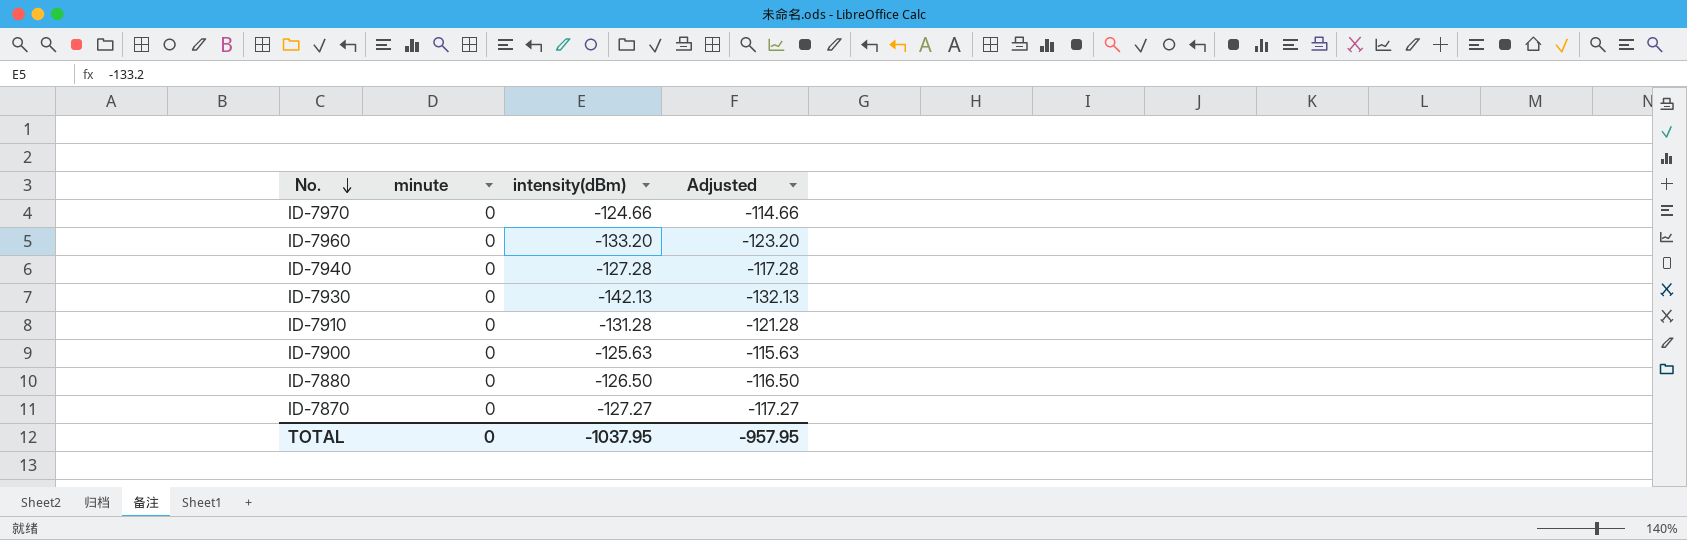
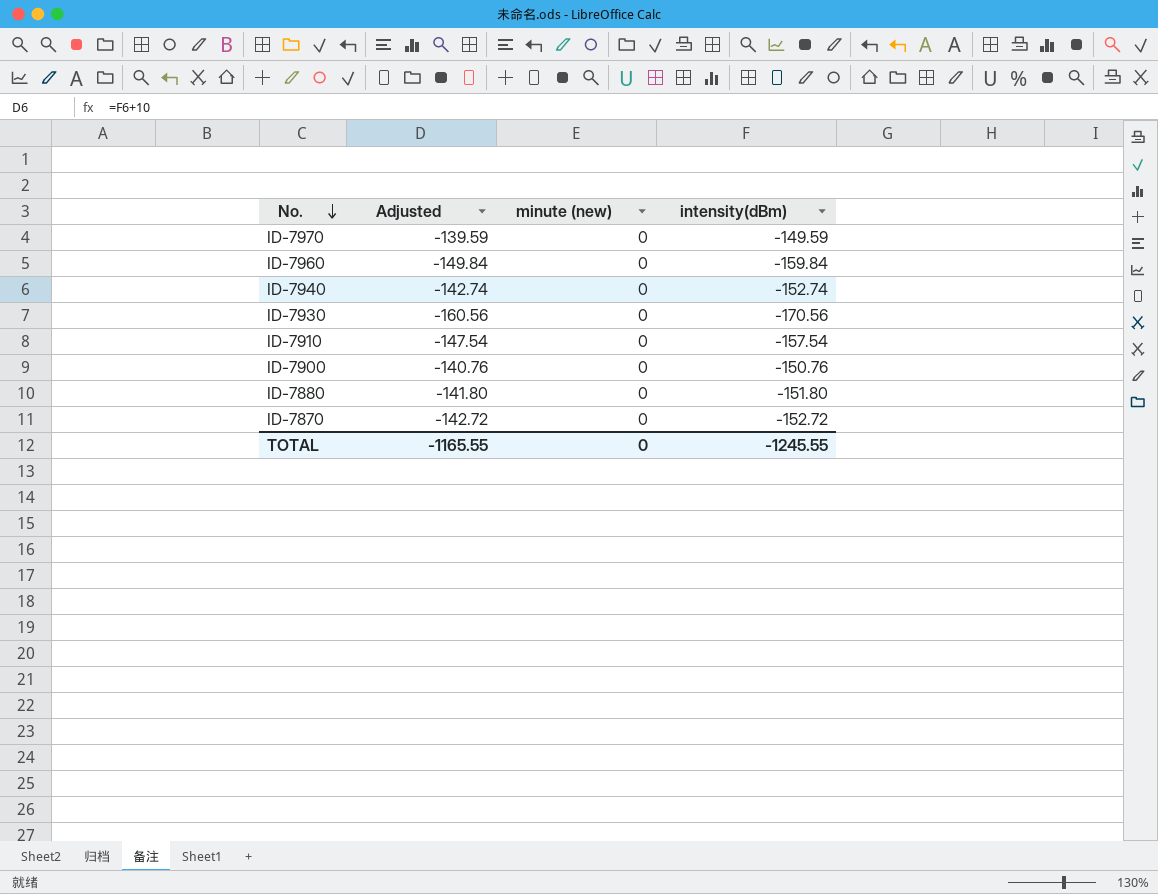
column Adjusted | position: 4 -> 2
column name: minute -> minute (new)
ID-7970 | Adjusted: -114.66 -> -139.59
ID-7970 | intensity(dBm): -124.66 -> -149.59
ID-7960 | Adjusted: -123.20 -> -149.84
ID-7960 | intensity(dBm): -133.20 -> -159.84
ID-7940 | Adjusted: -117.28 -> -142.74
ID-7940 | intensity(dBm): -127.28 -> -152.74
ID-7930 | Adjusted: -132.13 -> -160.56
ID-7930 | intensity(dBm): -142.13 -> -170.56
ID-7910 | Adjusted: -121.28 -> -147.54
ID-7910 | intensity(dBm): -131.28 -> -157.54
ID-7900 | Adjusted: -115.63 -> -140.76
ID-7900 | intensity(dBm): -125.63 -> -150.76
ID-7880 | Adjusted: -116.50 -> -141.80
ID-7880 | intensity(dBm): -126.50 -> -151.80
ID-7870 | Adjusted: -117.27 -> -142.72
ID-7870 | intensity(dBm): -127.27 -> -152.72
TOTAL | Adjusted: -957.95 -> -1165.55
TOTAL | intensity(dBm): -1037.95 -> -1245.55

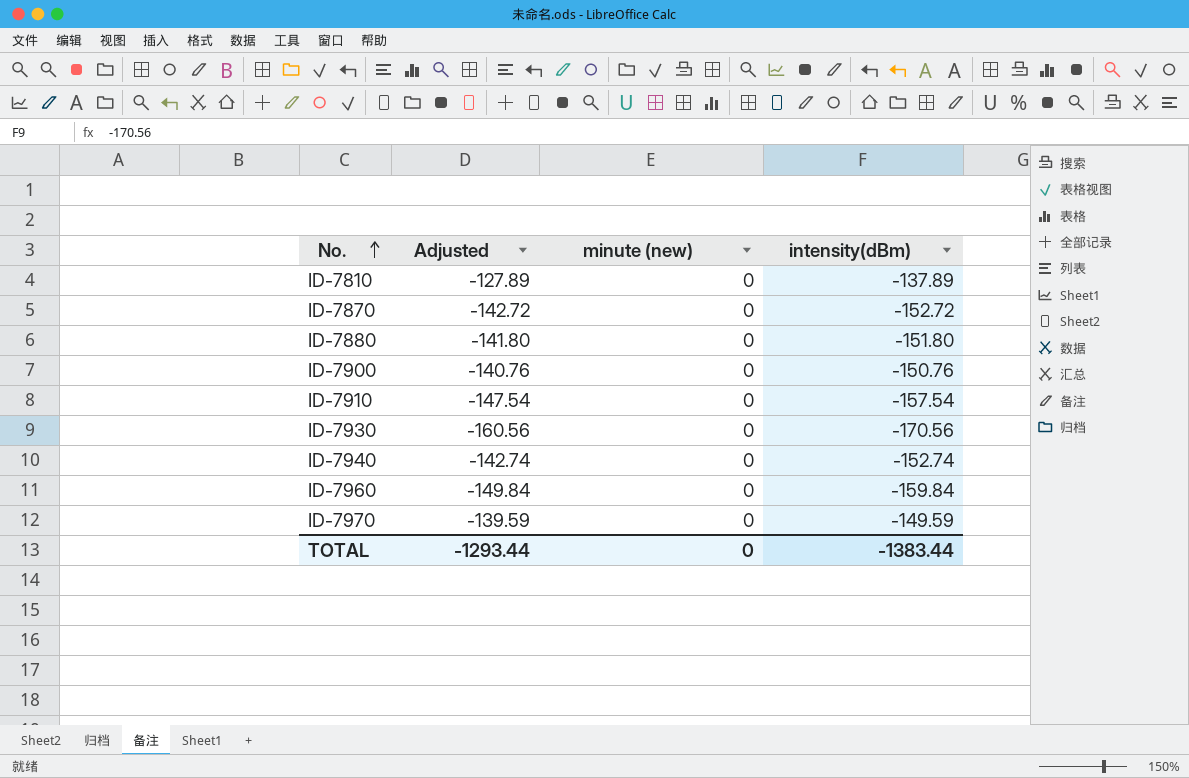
row order: No. descending -> No. ascending
row ID-7810: none -> -127.89 | 0 | -137.89
TOTAL | Adjusted: -1165.55 -> -1293.44
TOTAL | intensity(dBm): -1245.55 -> -1383.44

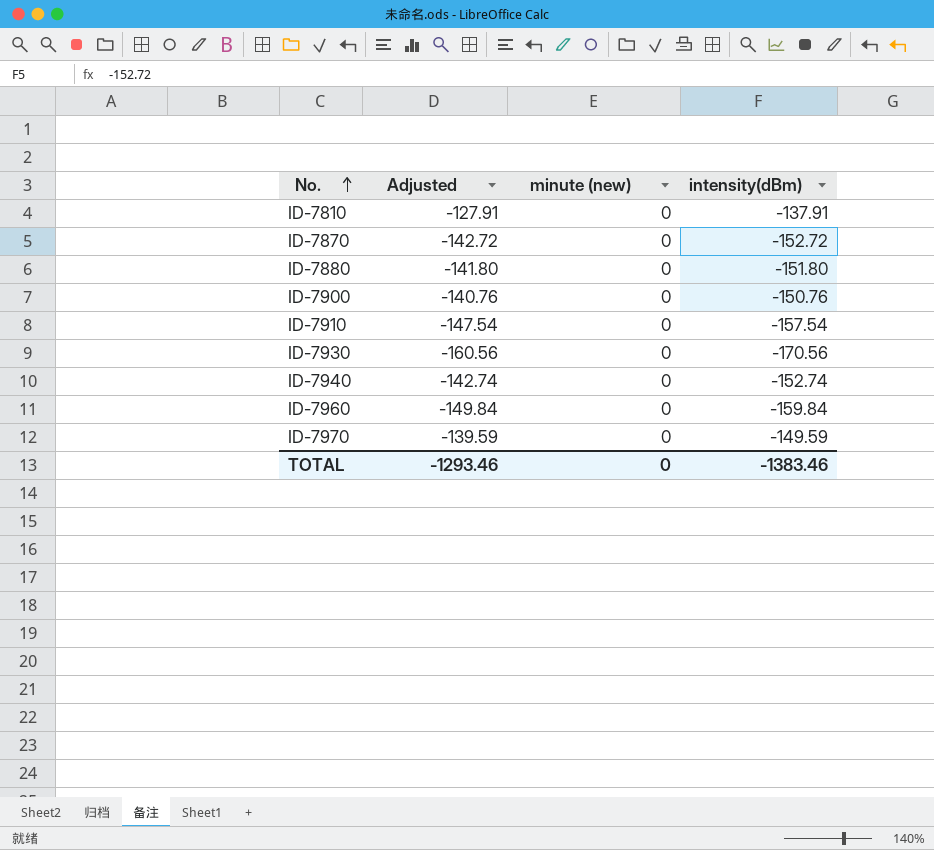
ID-7810 | Adjusted: -127.89 -> -127.91
ID-7810 | intensity(dBm): -137.89 -> -137.91
TOTAL | Adjusted: -1293.44 -> -1293.46
TOTAL | intensity(dBm): -1383.44 -> -1383.46

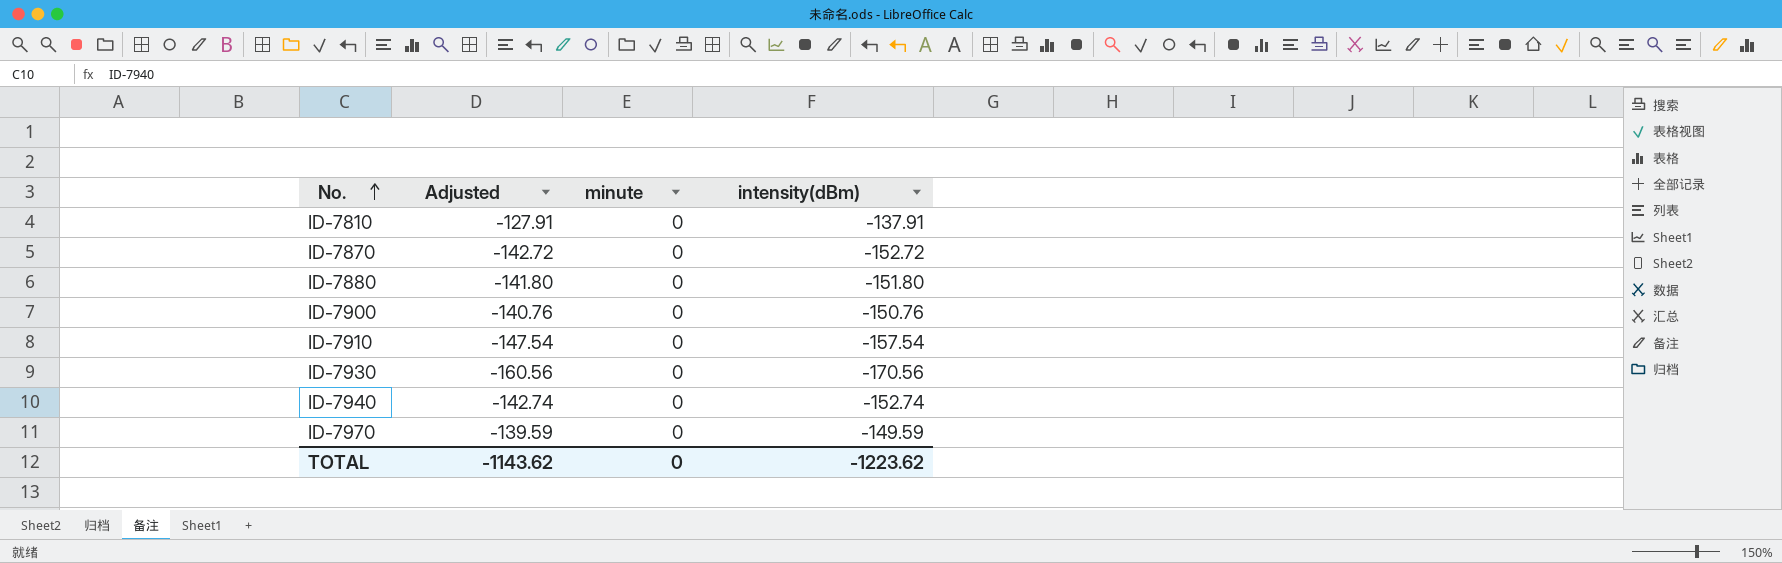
column name: minute (new) -> minute
row ID-7960: -149.84 | 0 | -159.84 -> none
TOTAL | Adjusted: -1293.46 -> -1143.62
TOTAL | intensity(dBm): -1383.46 -> -1223.62

